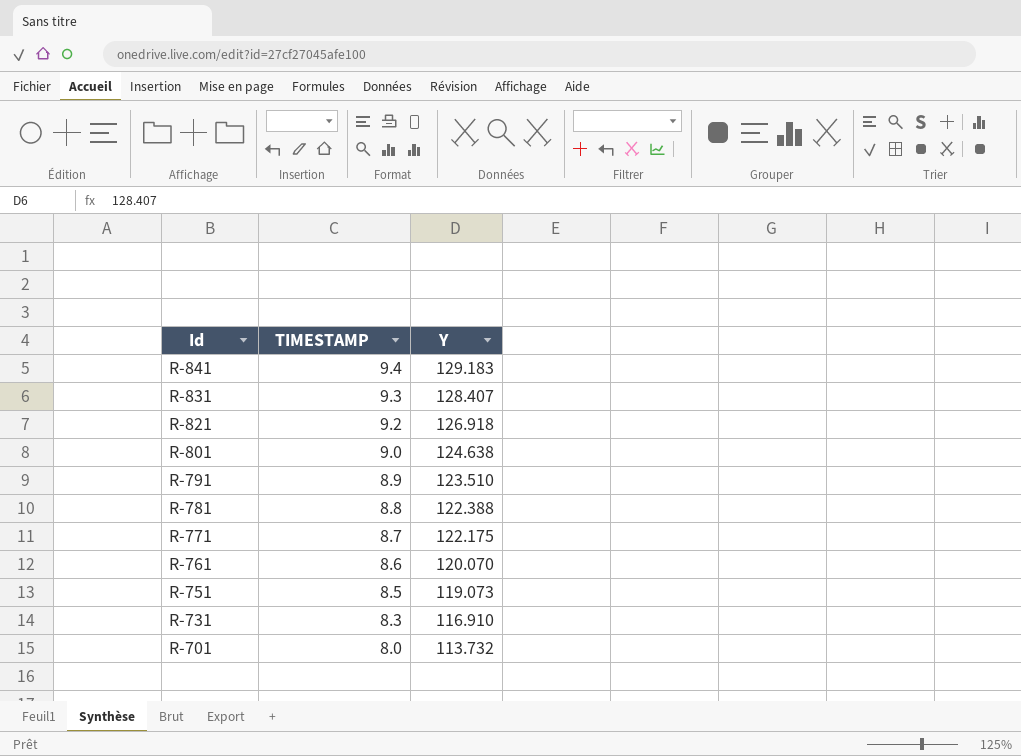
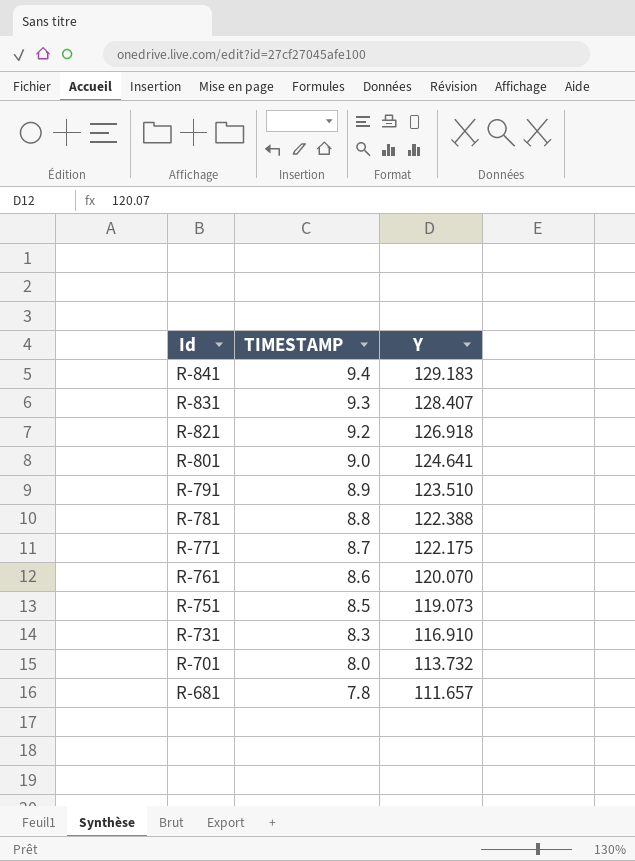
R-801 | Y: 124.638 -> 124.641
row R-681: none -> 7.8 | 111.657

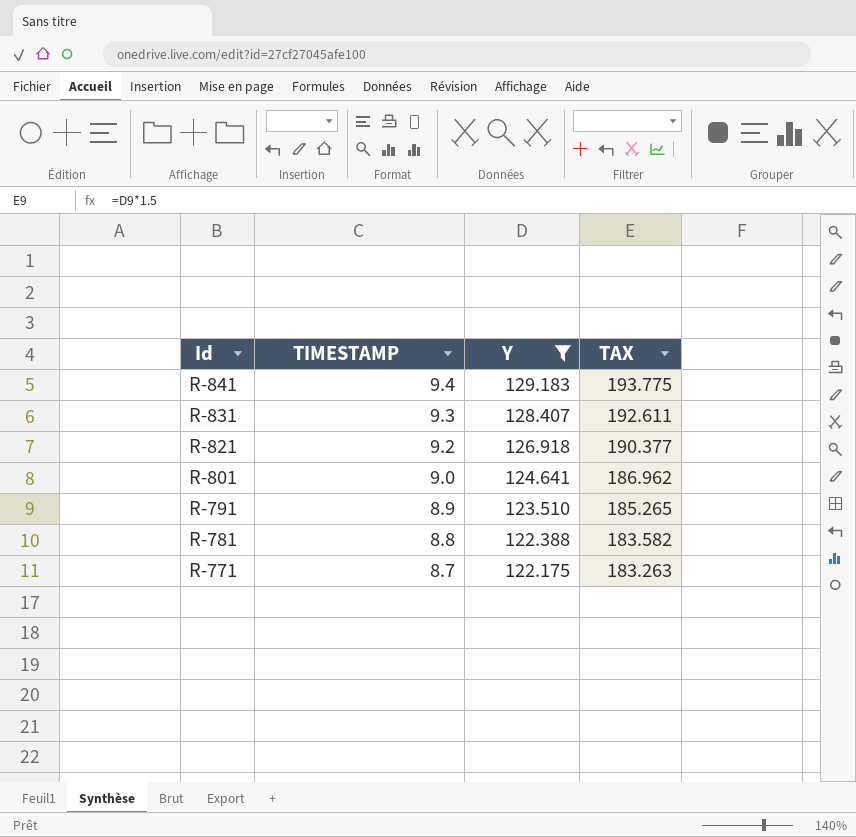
filter: none -> Y >= 122.175
column TAX | formula: none -> [Y] * 1.5

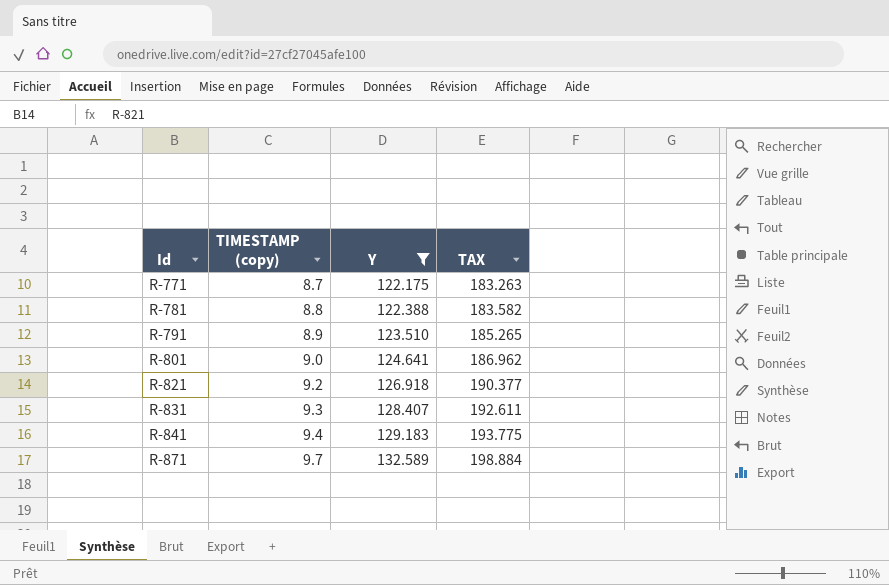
row order: Id descending -> Id ascending
column name: TIMESTAMP -> TIMESTAMP (copy)
row R-871: none -> 9.7 | 132.589 | 198.884

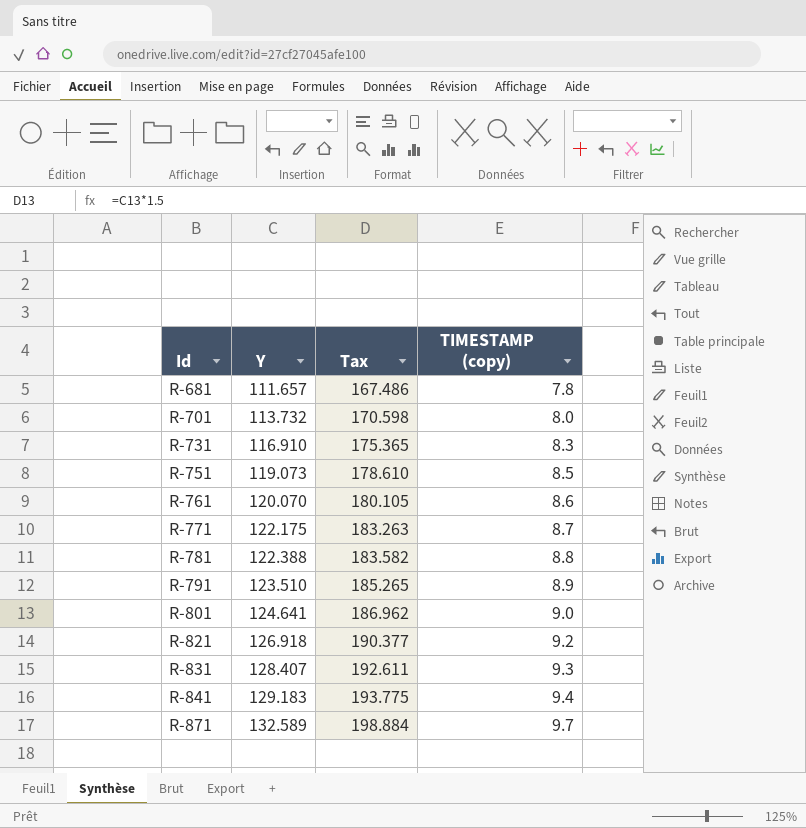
filter: Y >= 122.175 -> none
column name: TAX -> Tax
column TIMESTAMP (copy) | position: 2 -> 4

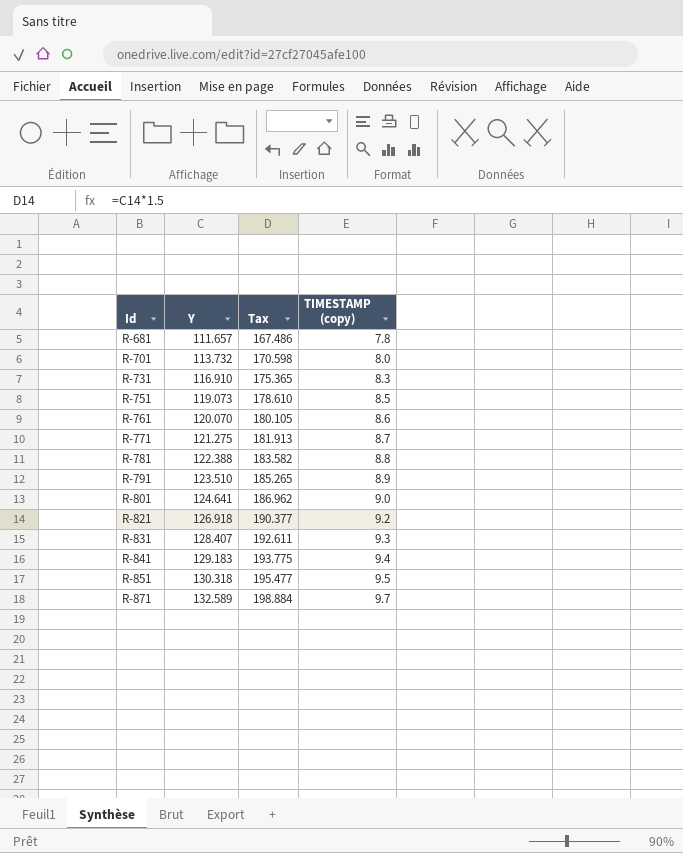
R-771 | Y: 122.175 -> 121.275
R-771 | Tax: 183.263 -> 181.913
row R-851: none -> 130.318 | 195.477 | 9.5

